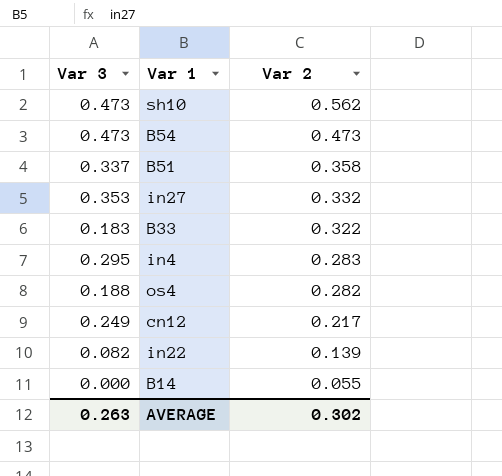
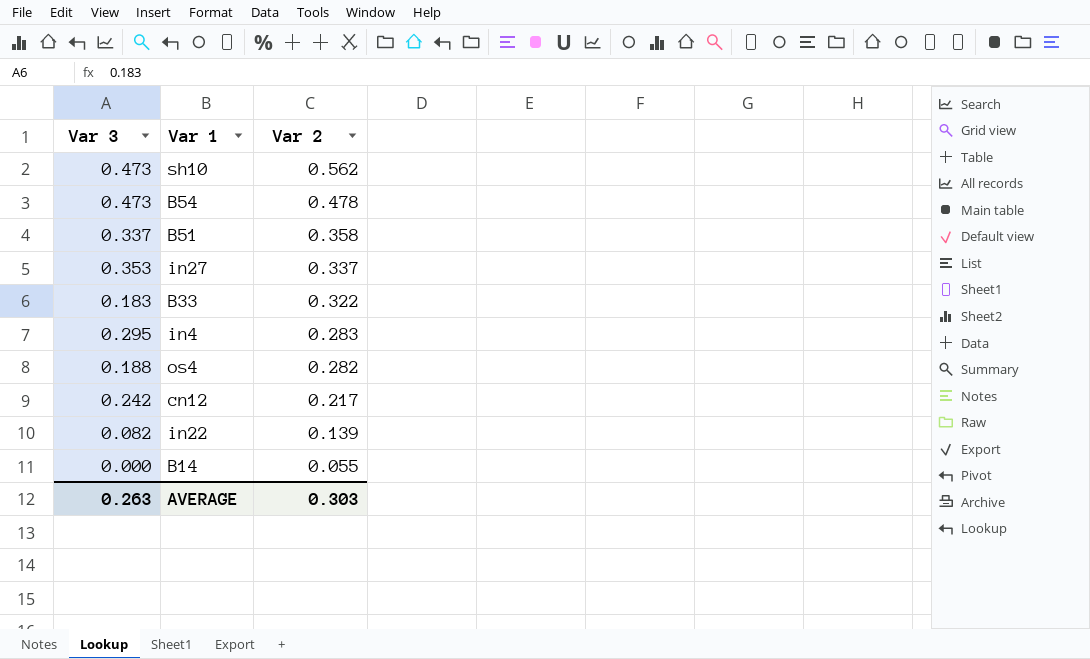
B54 | Var 2: 0.473 -> 0.478
in27 | Var 2: 0.332 -> 0.337
cn12 | Var 3: 0.249 -> 0.242
AVERAGE | Var 2: 0.302 -> 0.303

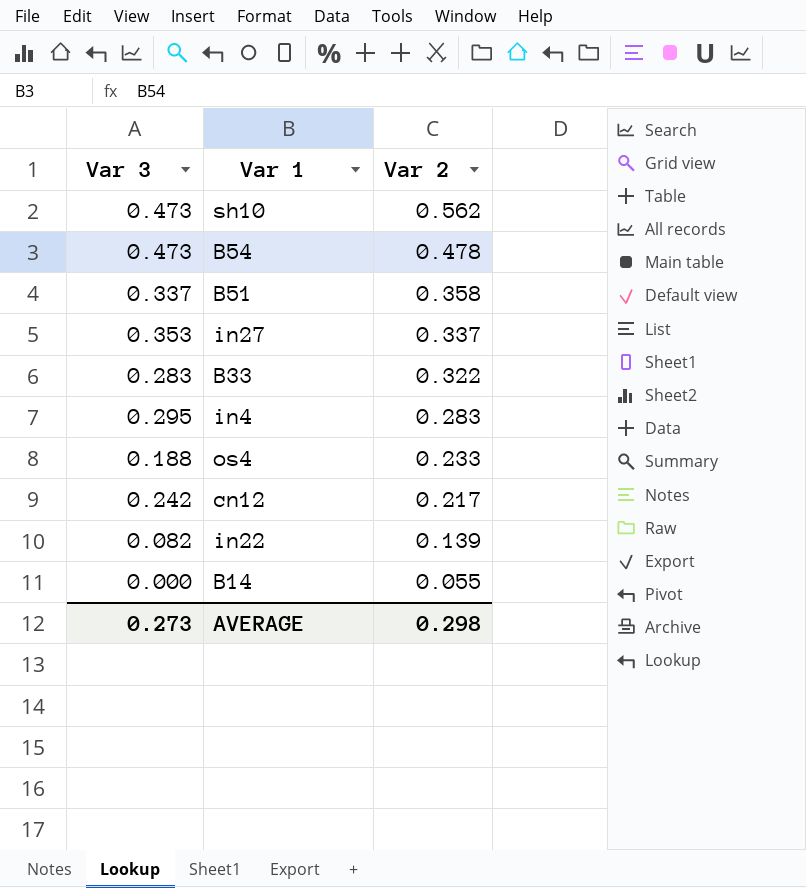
B33 | Var 3: 0.183 -> 0.283
os4 | Var 2: 0.282 -> 0.233
AVERAGE | Var 3: 0.263 -> 0.273
AVERAGE | Var 2: 0.303 -> 0.298

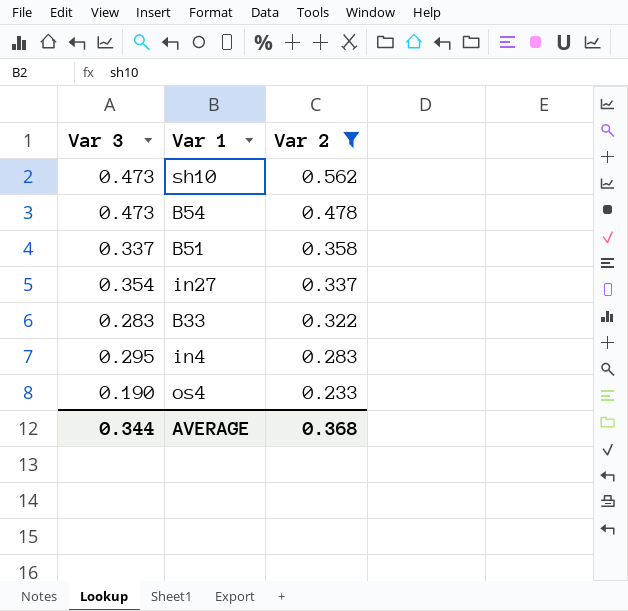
filter: none -> Var 2 >= 0.233
in27 | Var 3: 0.353 -> 0.354
os4 | Var 3: 0.188 -> 0.190
AVERAGE | Var 3: 0.273 -> 0.344
AVERAGE | Var 2: 0.298 -> 0.368

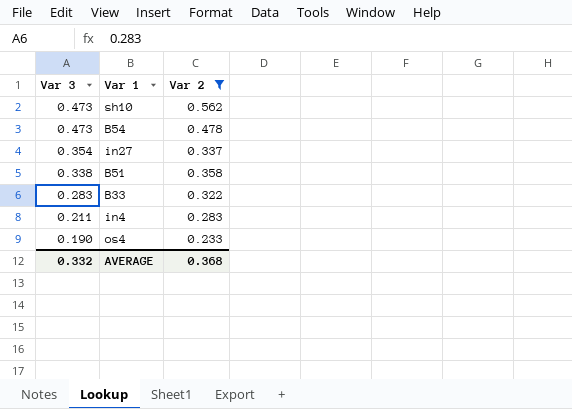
row order: Var 2 descending -> Var 3 descending
B51 | Var 3: 0.337 -> 0.338
in4 | Var 3: 0.295 -> 0.211
AVERAGE | Var 3: 0.344 -> 0.332

